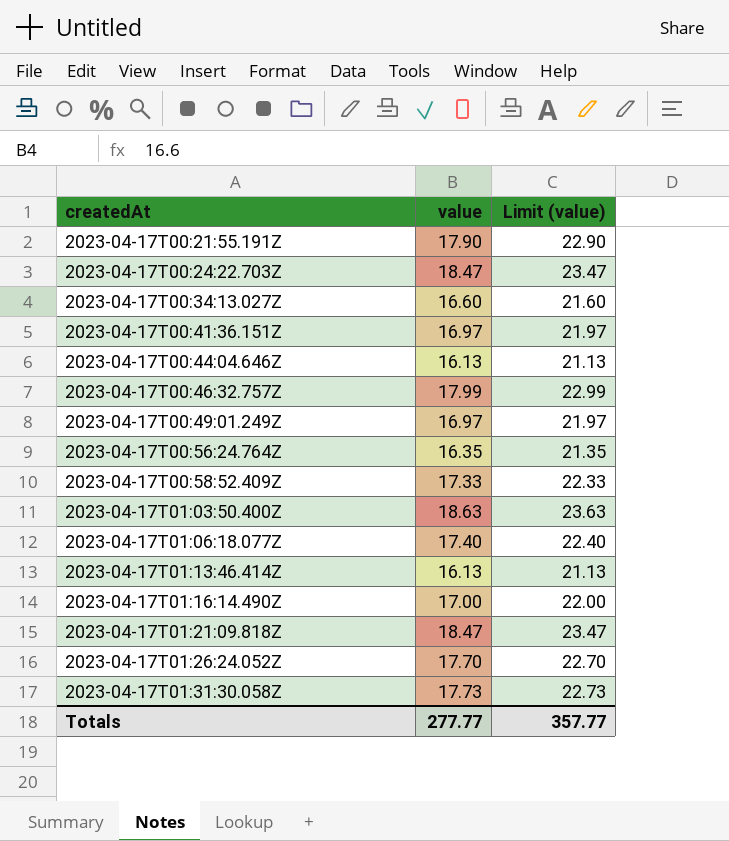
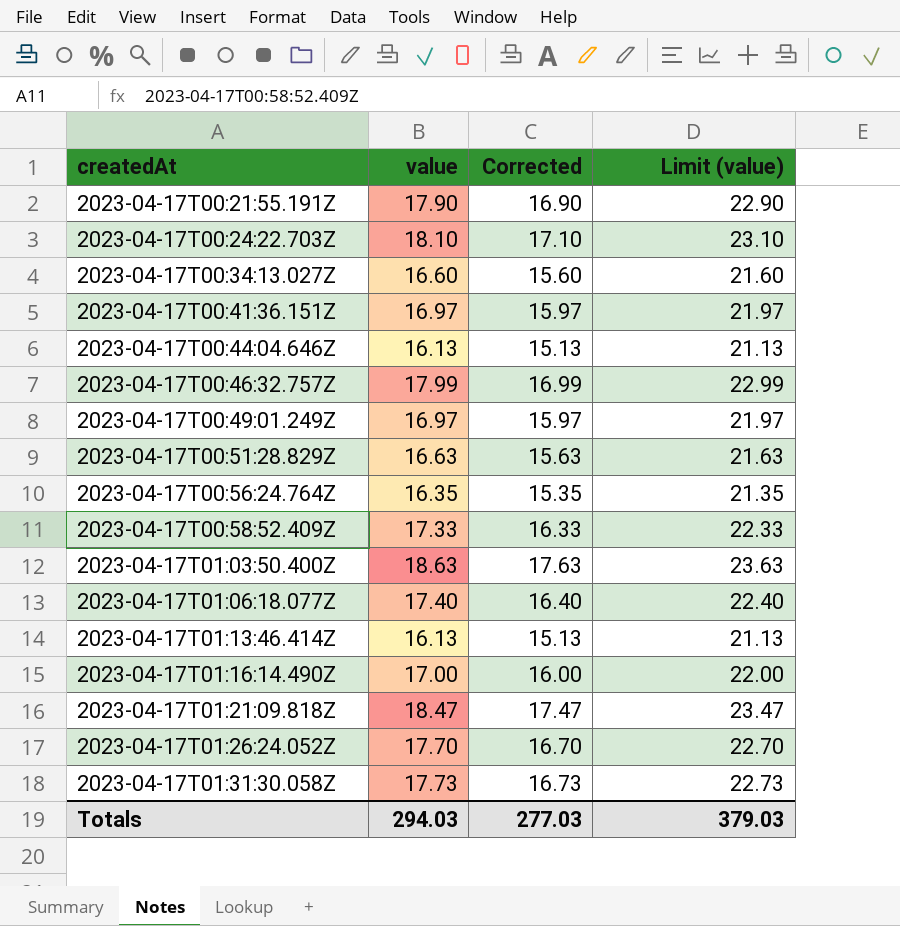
column Corrected | formula: none -> [value] - 1
2023-04-17T00:24:22.703Z | value: 18.47 -> 18.10
2023-04-17T00:24:22.703Z | Limit (value): 23.47 -> 23.10
row 2023-04-17T00:51:28.829Z: none -> 16.63 | 15.63 | 21.63
Totals | value: 277.77 -> 294.03
Totals | Limit (value): 357.77 -> 379.03

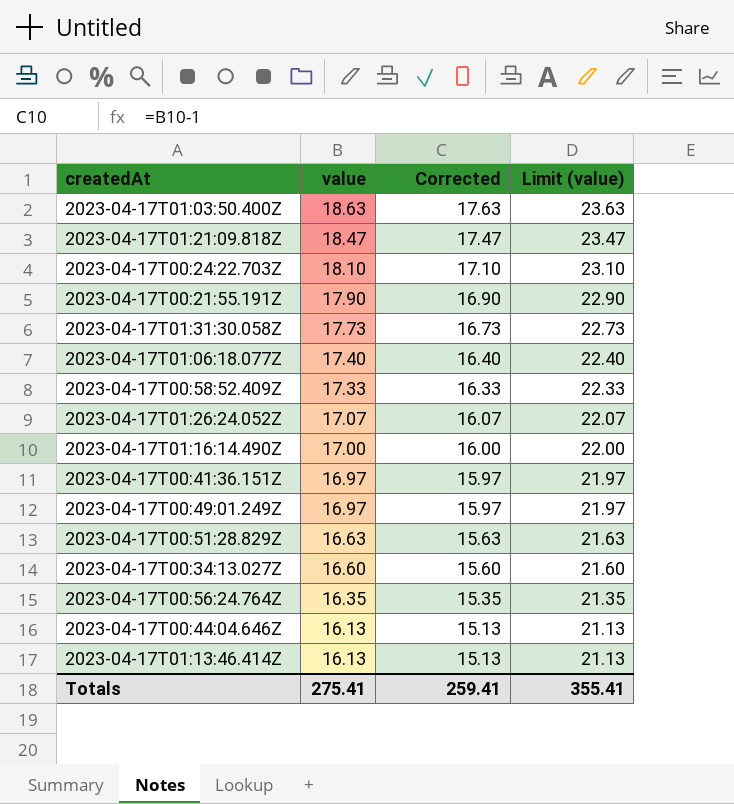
row order: createdAt ascending -> value descending
row 2023-04-17T00:46:32.757Z: 17.99 | 16.99 | 22.99 -> none
2023-04-17T01:26:24.052Z | value: 17.70 -> 17.07
2023-04-17T01:26:24.052Z | Corrected: 16.70 -> 16.07
2023-04-17T01:26:24.052Z | Limit (value): 22.70 -> 22.07
Totals | value: 294.03 -> 275.41
Totals | Corrected: 277.03 -> 259.41
Totals | Limit (value): 379.03 -> 355.41

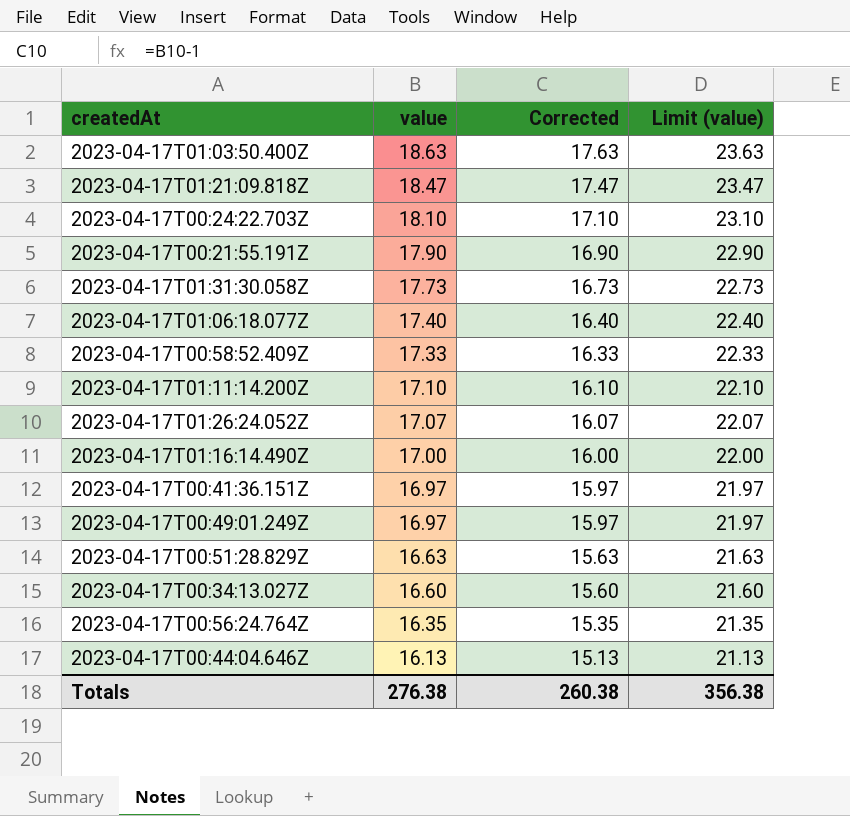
row 2023-04-17T01:13:46.414Z: 16.13 | 15.13 | 21.13 -> none
row 2023-04-17T01:11:14.200Z: none -> 17.10 | 16.10 | 22.10
Totals | value: 275.41 -> 276.38
Totals | Corrected: 259.41 -> 260.38
Totals | Limit (value): 355.41 -> 356.38

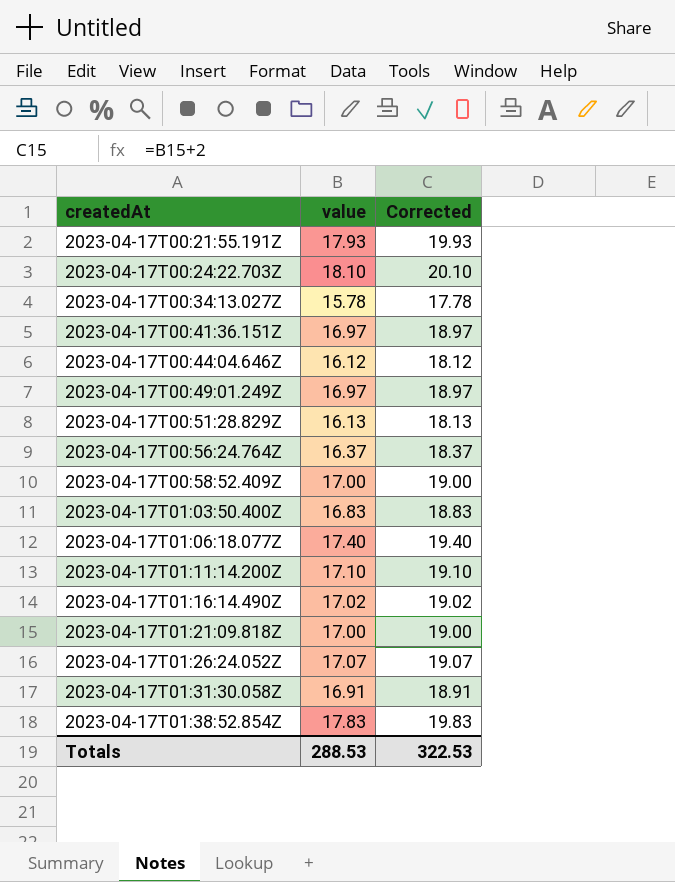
row order: value descending -> createdAt ascending
column Limit (value) | formula: [value] + 5 -> none
column Corrected | formula: [value] - 1 -> [value] + 2
2023-04-17T00:21:55.191Z | value: 17.90 -> 17.93
2023-04-17T00:34:13.027Z | value: 16.60 -> 15.78
2023-04-17T00:44:04.646Z | value: 16.13 -> 16.12
2023-04-17T00:51:28.829Z | value: 16.63 -> 16.13
2023-04-17T00:56:24.764Z | value: 16.35 -> 16.37
2023-04-17T00:58:52.409Z | value: 17.33 -> 17.00
2023-04-17T01:03:50.400Z | value: 18.63 -> 16.83
2023-04-17T01:16:14.490Z | value: 17.00 -> 17.02
2023-04-17T01:21:09.818Z | value: 18.47 -> 17.00
2023-04-17T01:31:30.058Z | value: 17.73 -> 16.91
row 2023-04-17T01:38:52.854Z: none -> 17.83 | 19.83
Totals | value: 276.38 -> 288.53
Totals | Corrected: 260.38 -> 322.53

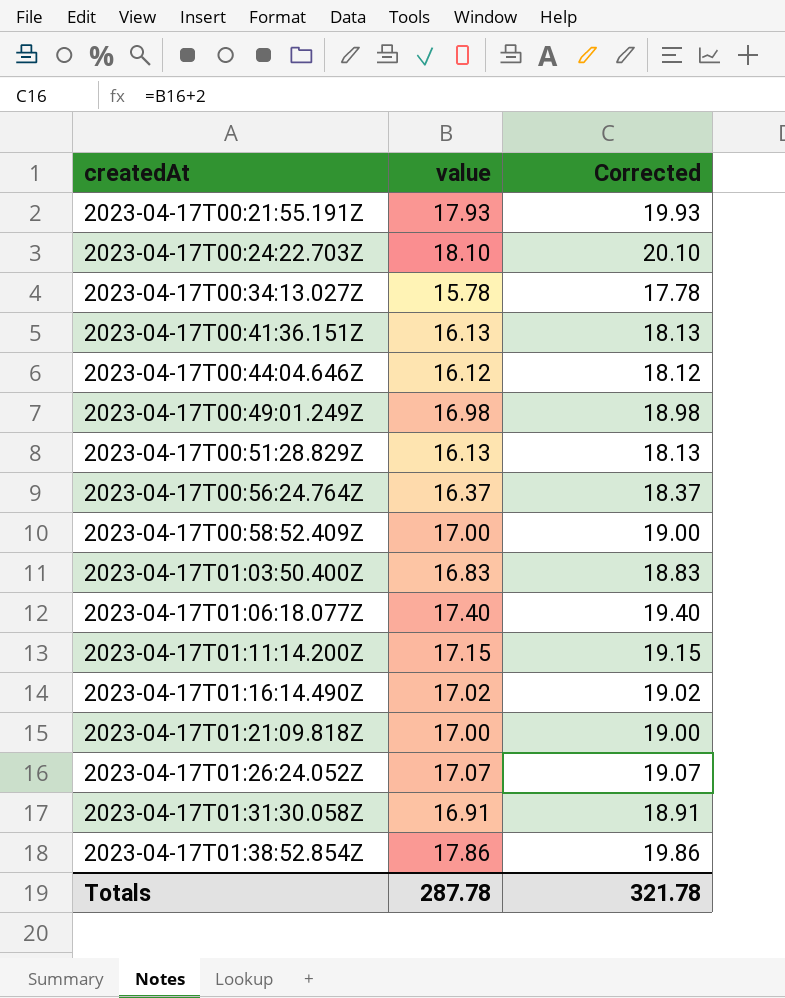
2023-04-17T00:41:36.151Z | value: 16.97 -> 16.13
2023-04-17T00:41:36.151Z | Corrected: 18.97 -> 18.13
2023-04-17T00:49:01.249Z | value: 16.97 -> 16.98
2023-04-17T00:49:01.249Z | Corrected: 18.97 -> 18.98
2023-04-17T01:11:14.200Z | value: 17.10 -> 17.15
2023-04-17T01:11:14.200Z | Corrected: 19.10 -> 19.15
2023-04-17T01:38:52.854Z | value: 17.83 -> 17.86
2023-04-17T01:38:52.854Z | Corrected: 19.83 -> 19.86
Totals | value: 288.53 -> 287.78
Totals | Corrected: 322.53 -> 321.78

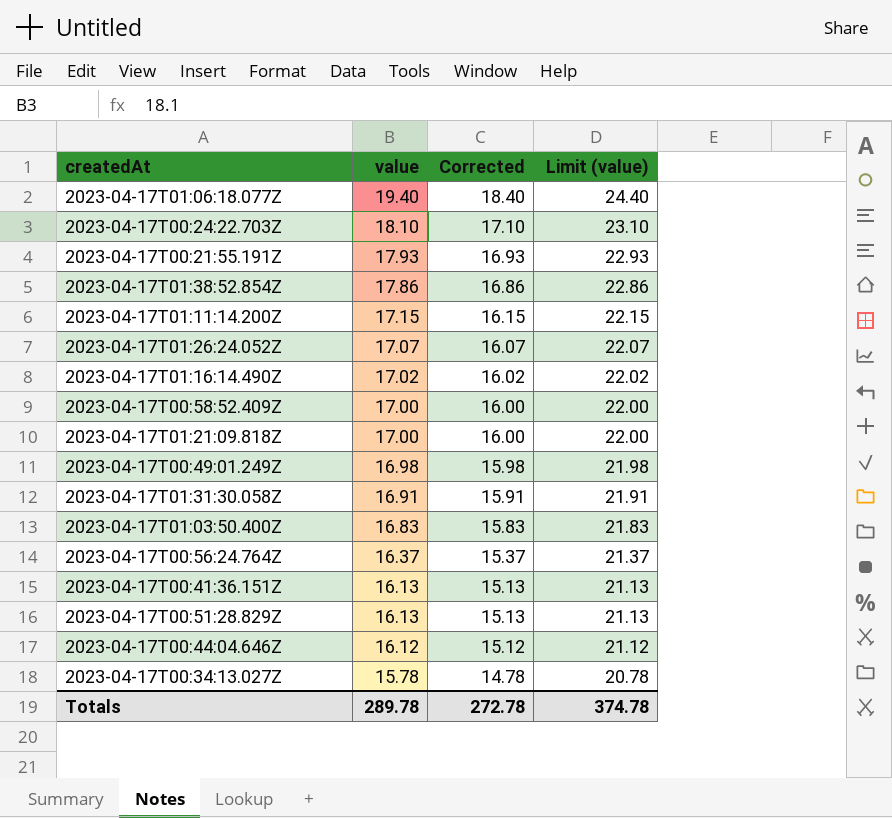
row order: createdAt ascending -> value descending
column Corrected | formula: [value] + 2 -> [value] - 1
column Limit (value) | formula: none -> [value] + 5
2023-04-17T01:06:18.077Z | value: 17.40 -> 19.40
Totals | value: 287.78 -> 289.78
Totals | Corrected: 321.78 -> 272.78

